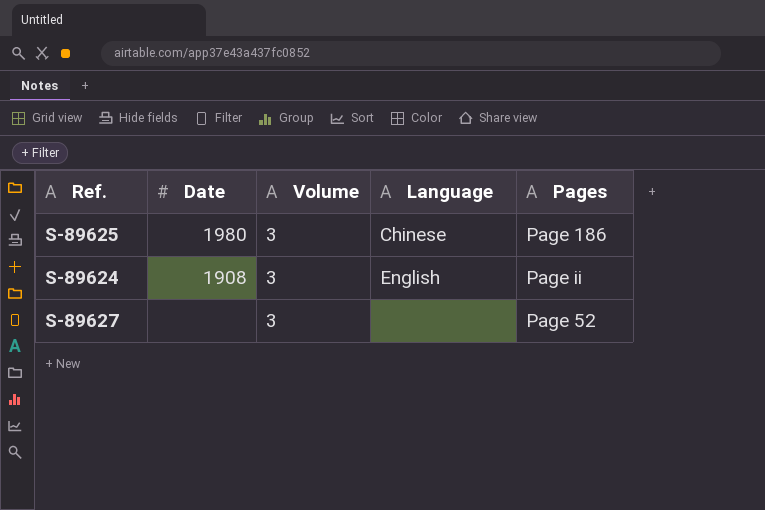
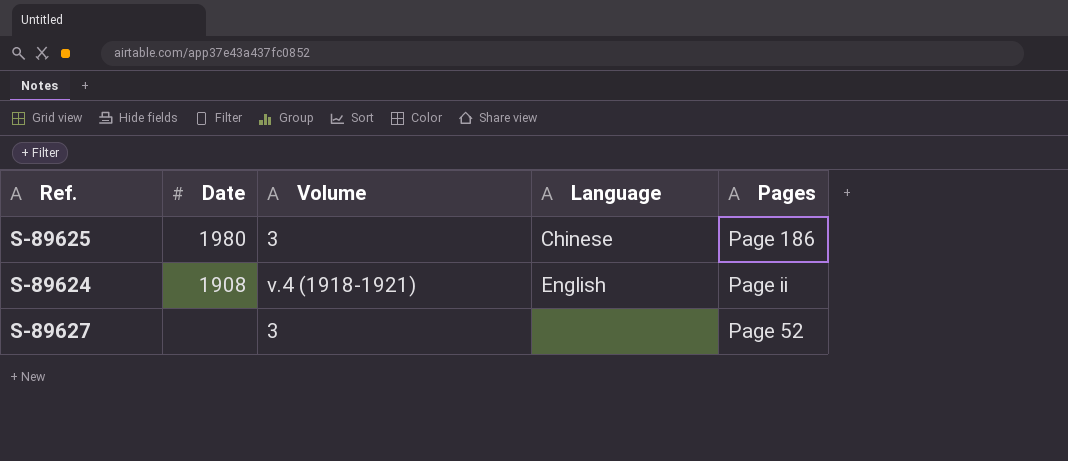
S-89624 | Volume: 3 -> v.4 (1918-1921)

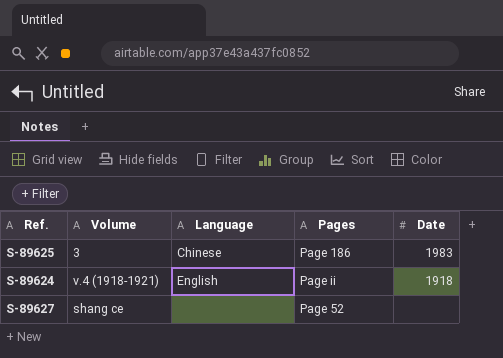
column Date | position: 2 -> 5
S-89625 | Date: 1980 -> 1983
S-89624 | Date: 1908 -> 1918
S-89627 | Volume: 3 -> shang ce

